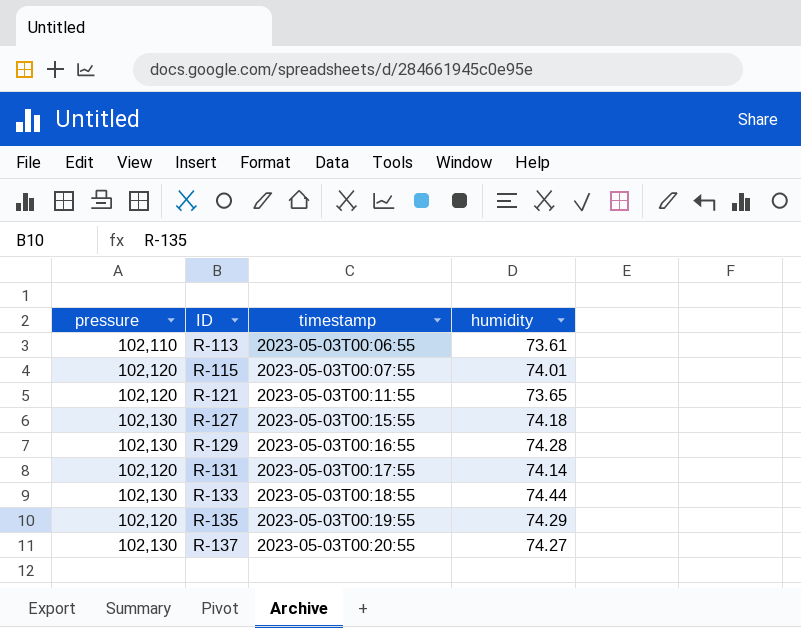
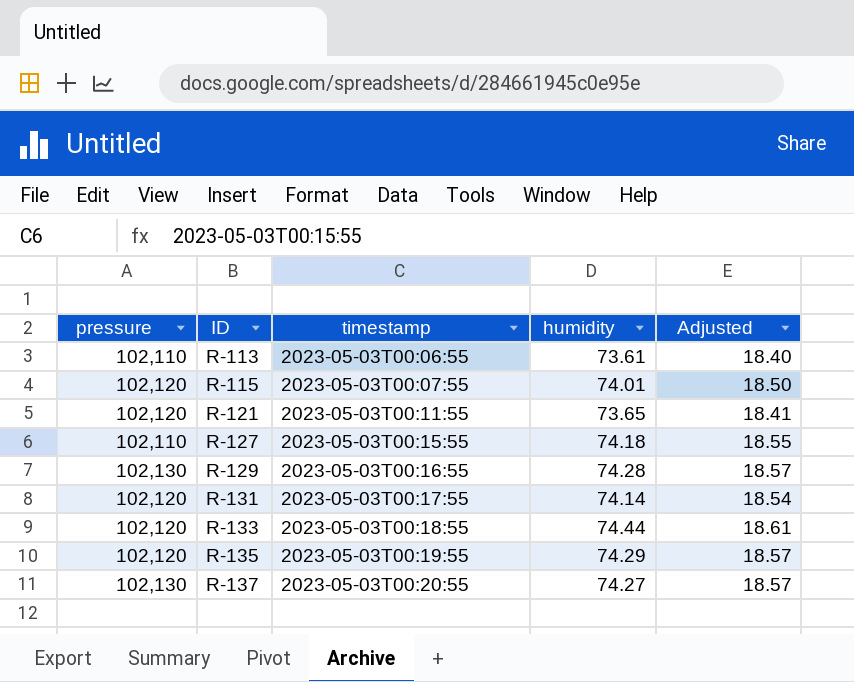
column Adjusted | formula: none -> [humidity] * 0.25
R-127 | pressure: 102,130 -> 102,110
R-133 | pressure: 102,130 -> 102,120

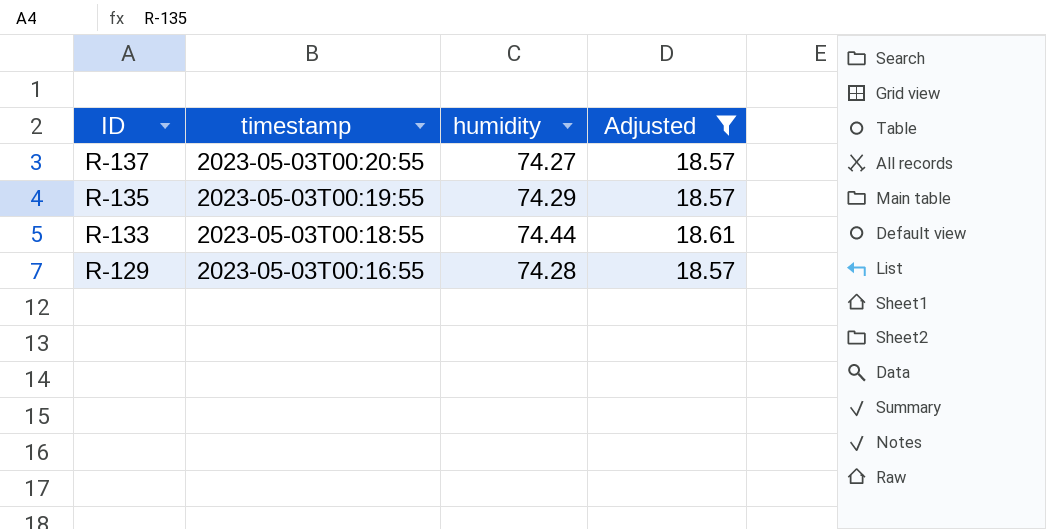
filter: none -> Adjusted >= 18.57
row order: ID ascending -> ID descending
column pressure | position: 1 -> none

